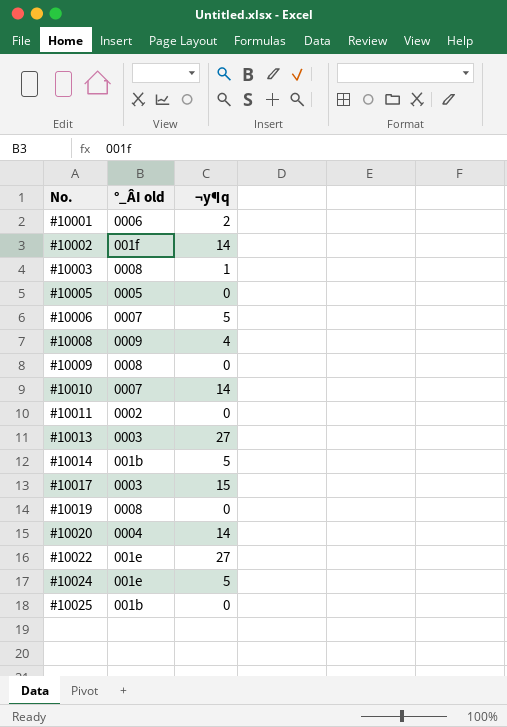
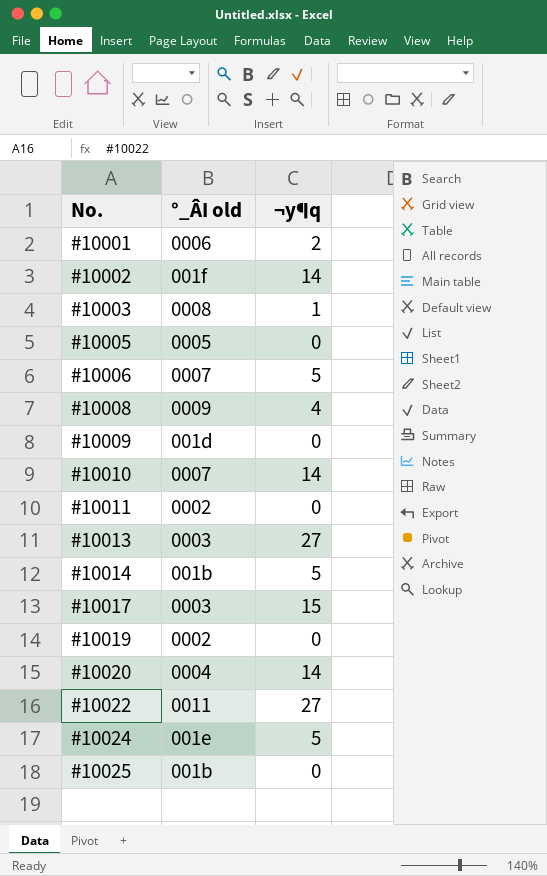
#10009 | °_ÂI old: 0008 -> 001d
#10019 | °_ÂI old: 0008 -> 0002
#10022 | °_ÂI old: 001e -> 0011

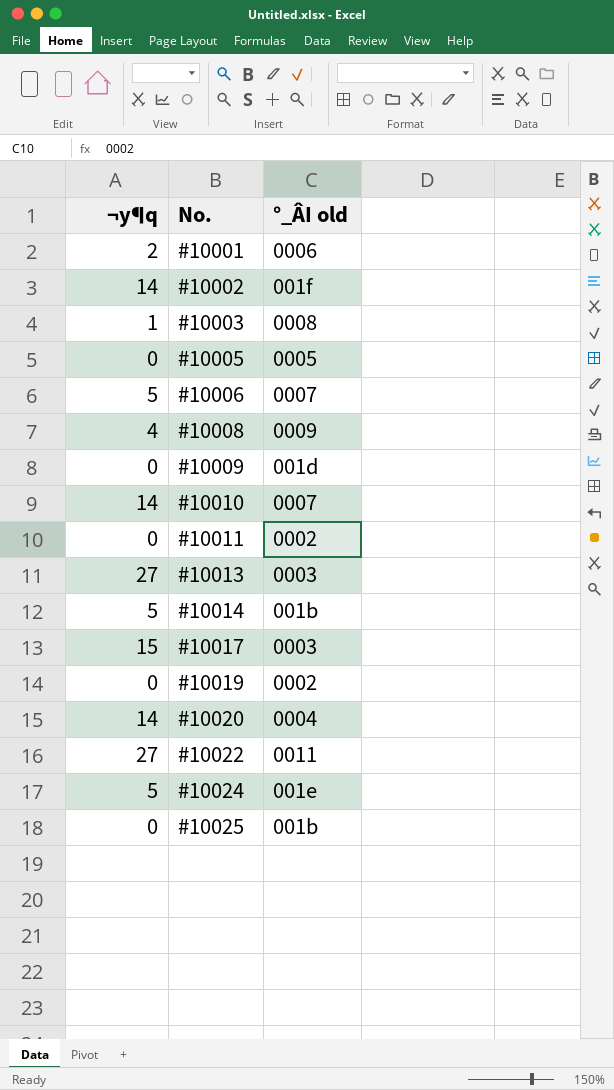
column ¬y¶q | position: 3 -> 1

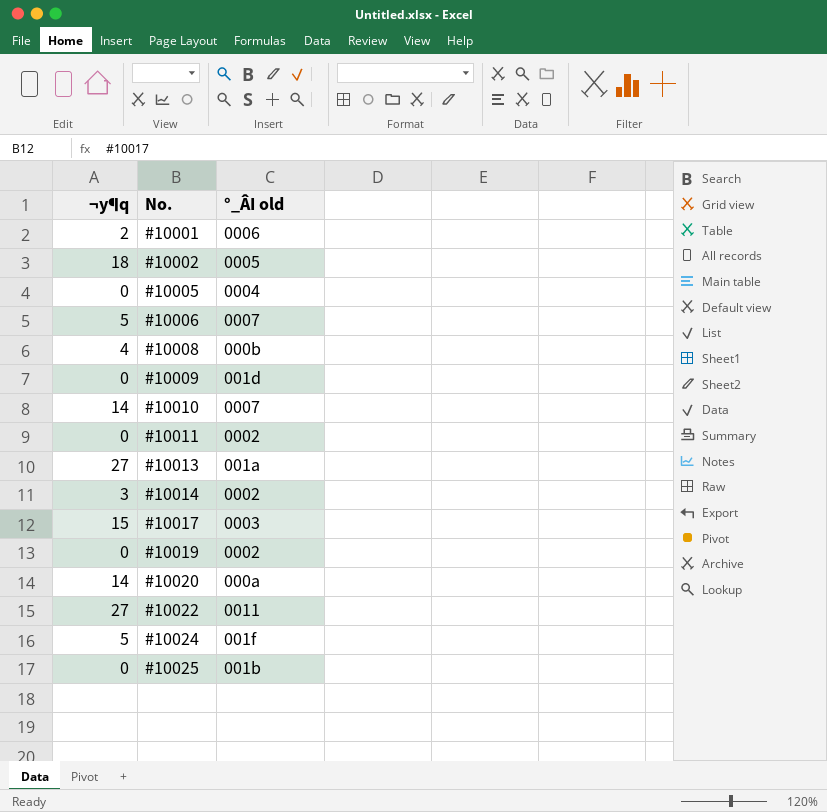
row #10003: 1 | 0008 -> none
#10002 | ¬y¶q: 14 -> 18
#10002 | °_ÂI old: 001f -> 0005
#10005 | °_ÂI old: 0005 -> 0004
#10008 | °_ÂI old: 0009 -> 000b
#10013 | °_ÂI old: 0003 -> 001a
#10014 | ¬y¶q: 5 -> 3
#10014 | °_ÂI old: 001b -> 0002
#10020 | °_ÂI old: 0004 -> 000a
#10024 | °_ÂI old: 001e -> 001f

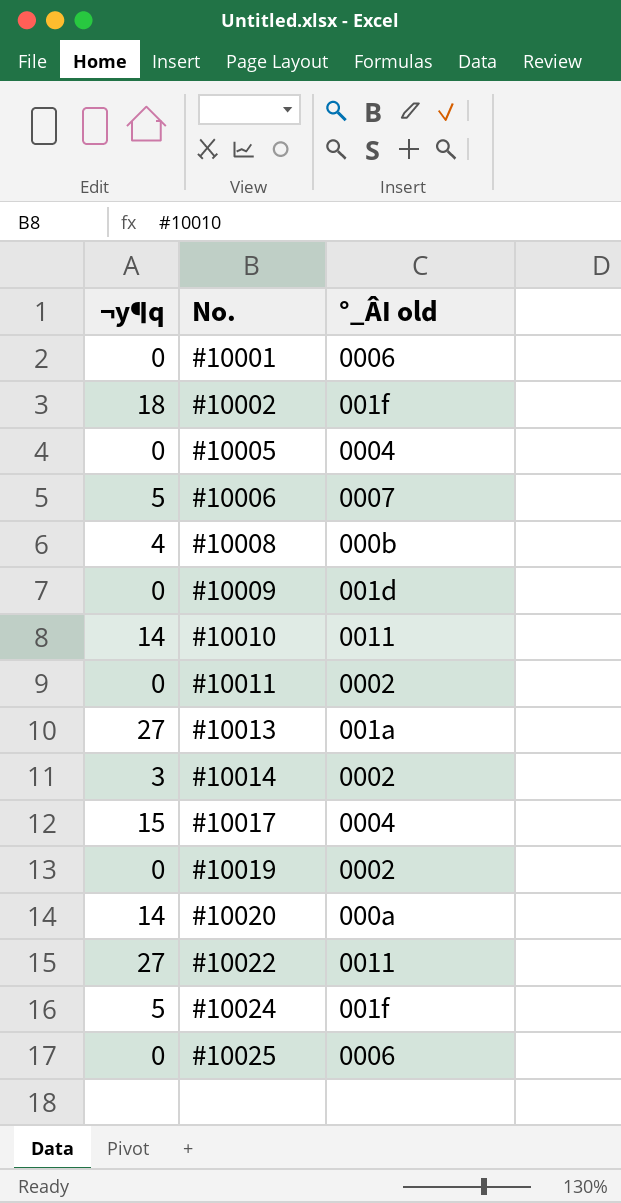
#10001 | ¬y¶q: 2 -> 0
#10002 | °_ÂI old: 0005 -> 001f
#10010 | °_ÂI old: 0007 -> 0011
#10017 | °_ÂI old: 0003 -> 0004
#10025 | °_ÂI old: 001b -> 0006

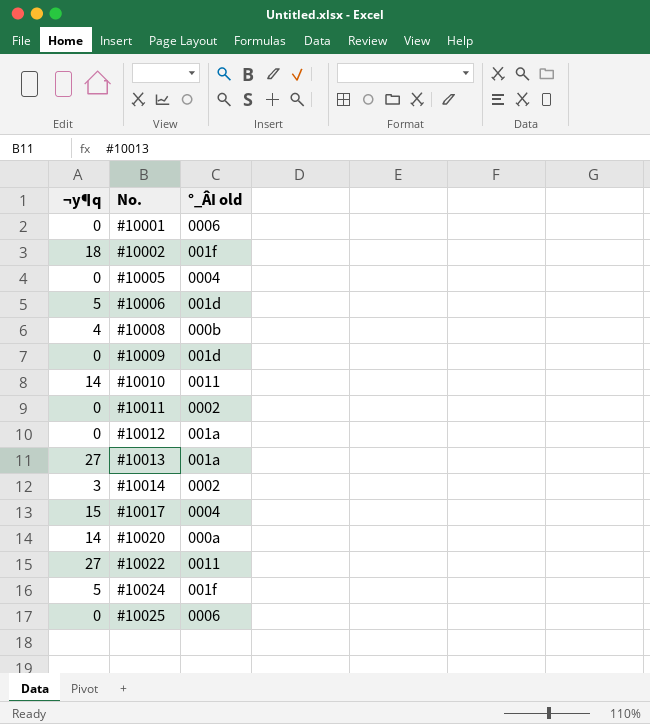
row #10019: 0 | 0002 -> none
#10006 | °_ÂI old: 0007 -> 001d
row #10012: none -> 0 | 001a

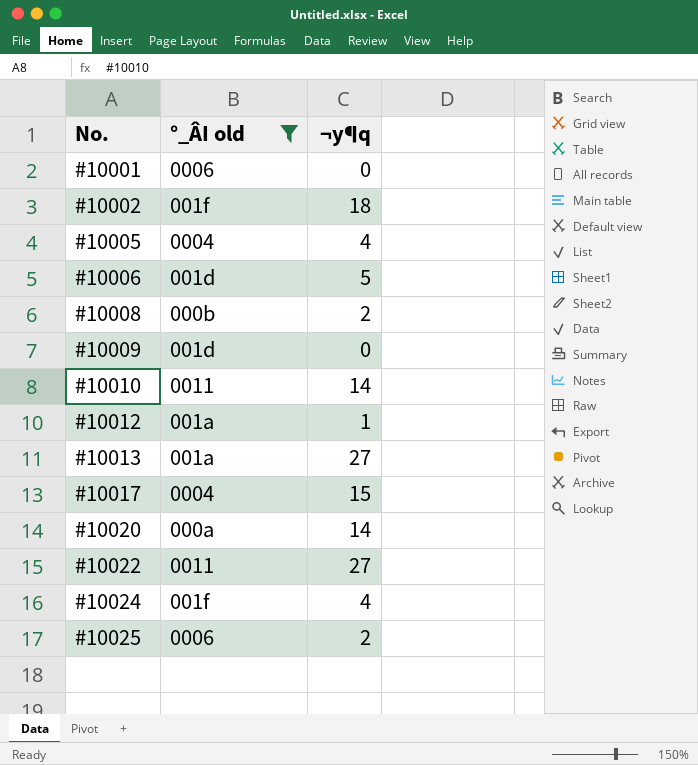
filter: none -> °_ÂI old != 0002
column ¬y¶q | position: 1 -> 3
#10005 | ¬y¶q: 0 -> 4
#10008 | ¬y¶q: 4 -> 2
#10012 | ¬y¶q: 0 -> 1
#10024 | ¬y¶q: 5 -> 4
#10025 | ¬y¶q: 0 -> 2

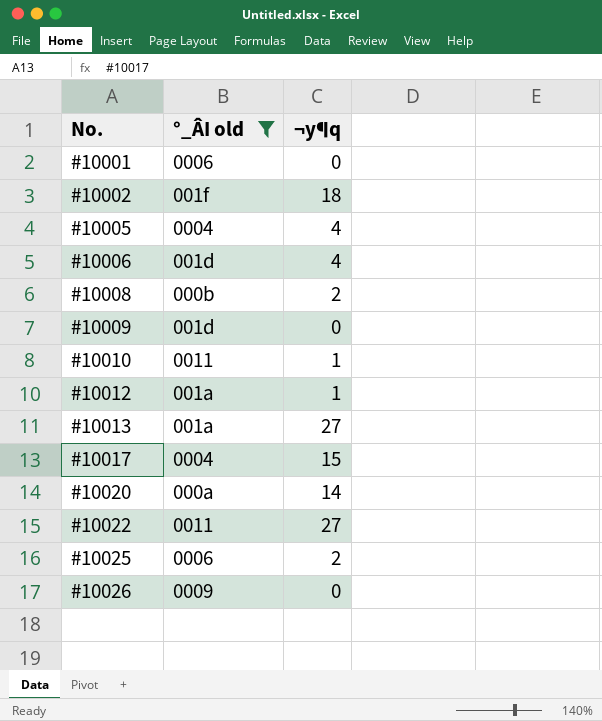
row #10024: 001f | 4 -> none
#10006 | ¬y¶q: 5 -> 4
#10010 | ¬y¶q: 14 -> 1
row #10026: none -> 0009 | 0

